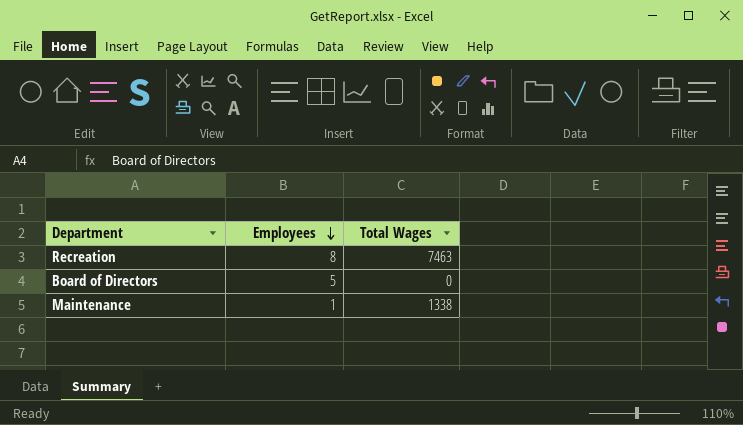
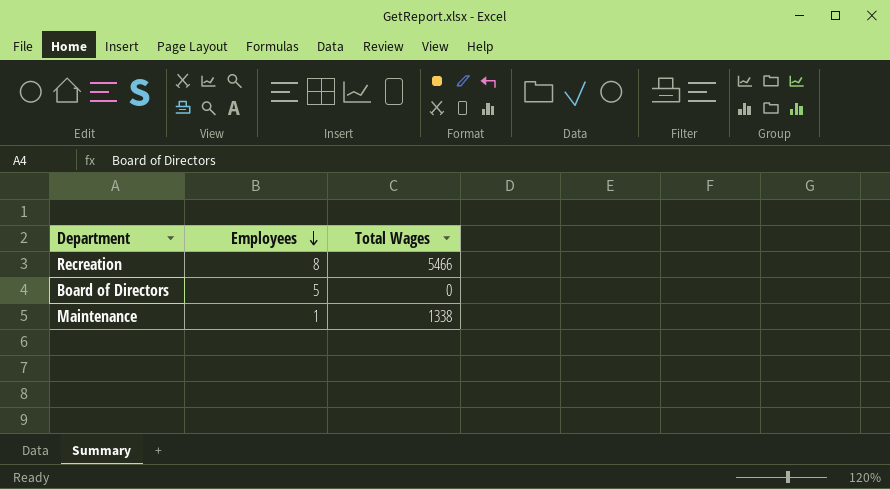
Recreation | Total Wages: 7463 -> 5466

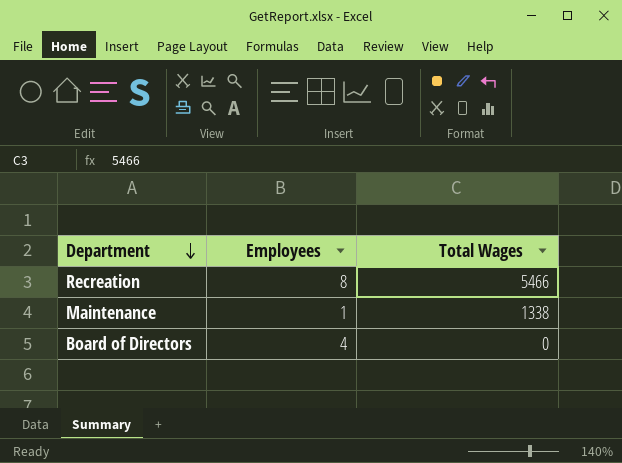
row order: Employees descending -> Department descending
Board of Directors | Employees: 5 -> 4

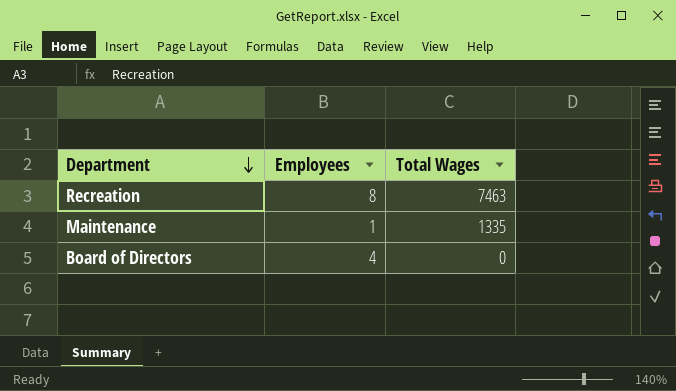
Recreation | Total Wages: 5466 -> 7463
Maintenance | Total Wages: 1338 -> 1335

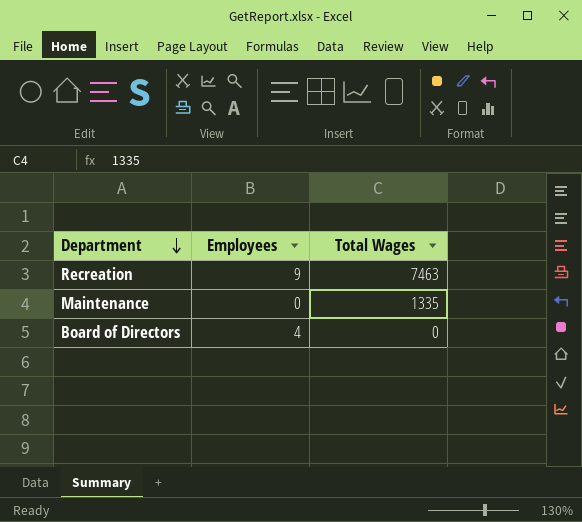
Recreation | Employees: 8 -> 9
Maintenance | Employees: 1 -> 0

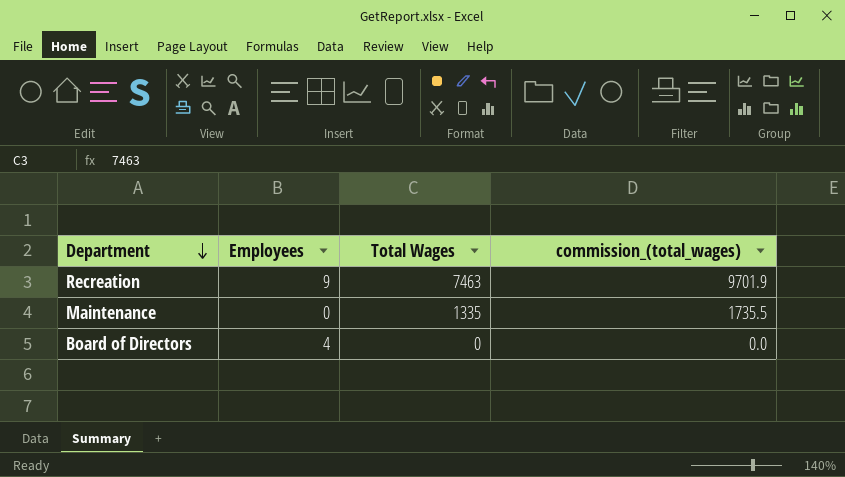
column commission_(total_wages) | formula: none -> [Total Wages] * 1.3

